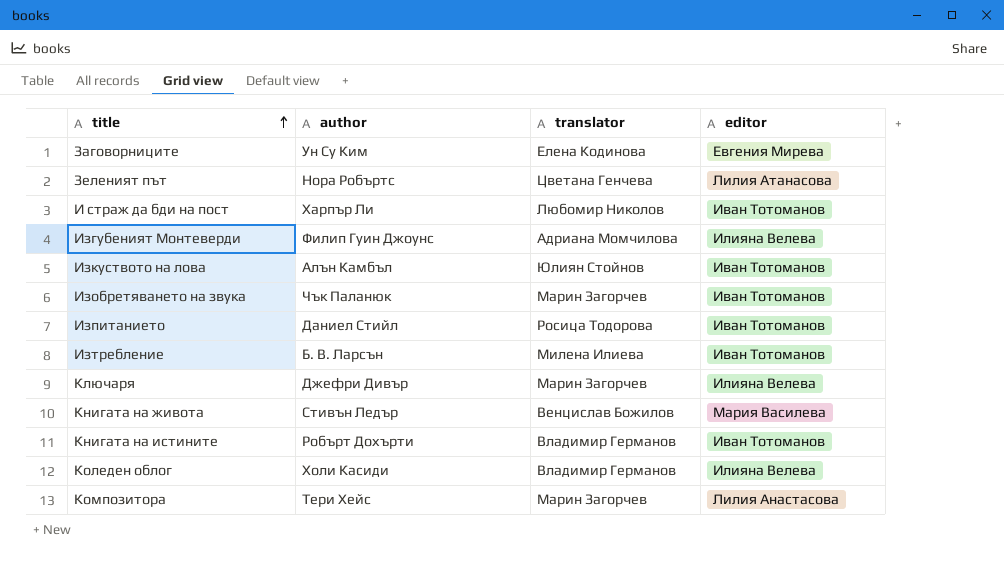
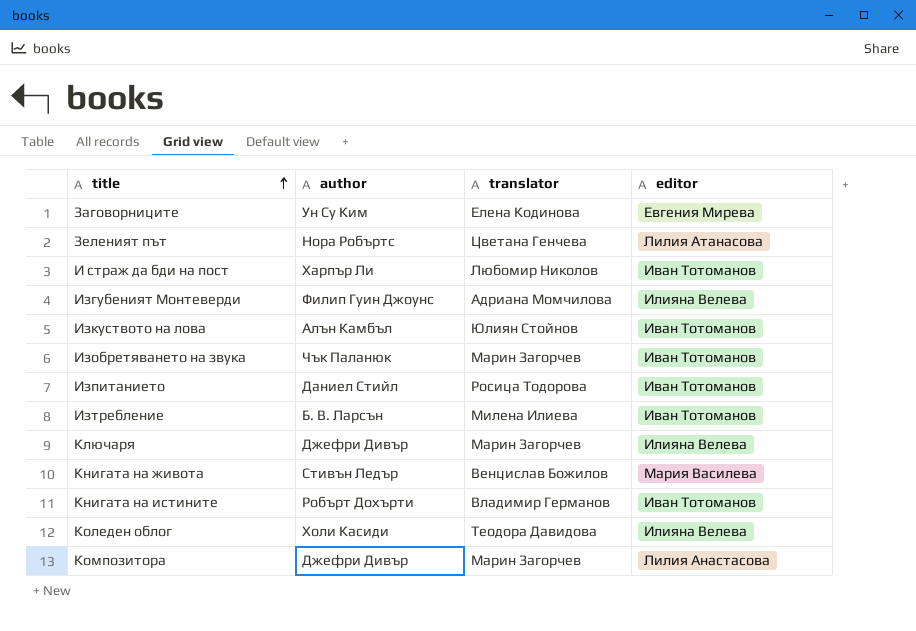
Коледен облог | translator: Владимир Германов -> Теодора Давидова
Композитора | author: Тери Хейс -> Джефри Дивър

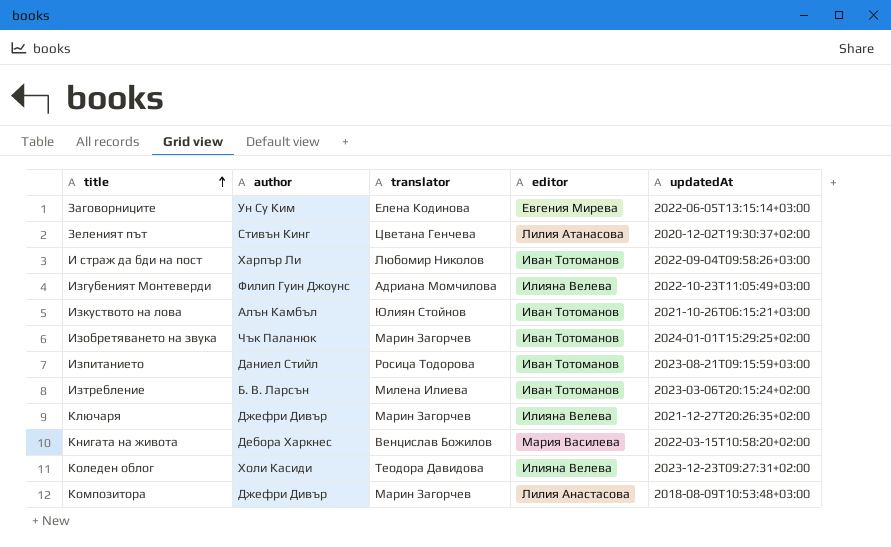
column updatedAt | position: none -> 5
row Книгата на истините: Робърт Дохърти | Владимир Германов | Иван Тотоманов -> none
Зеленият път | author: Нора Робъртс -> Стивън Кинг
Книгата на живота | author: Стивън Ледър -> Дебора Харкнес

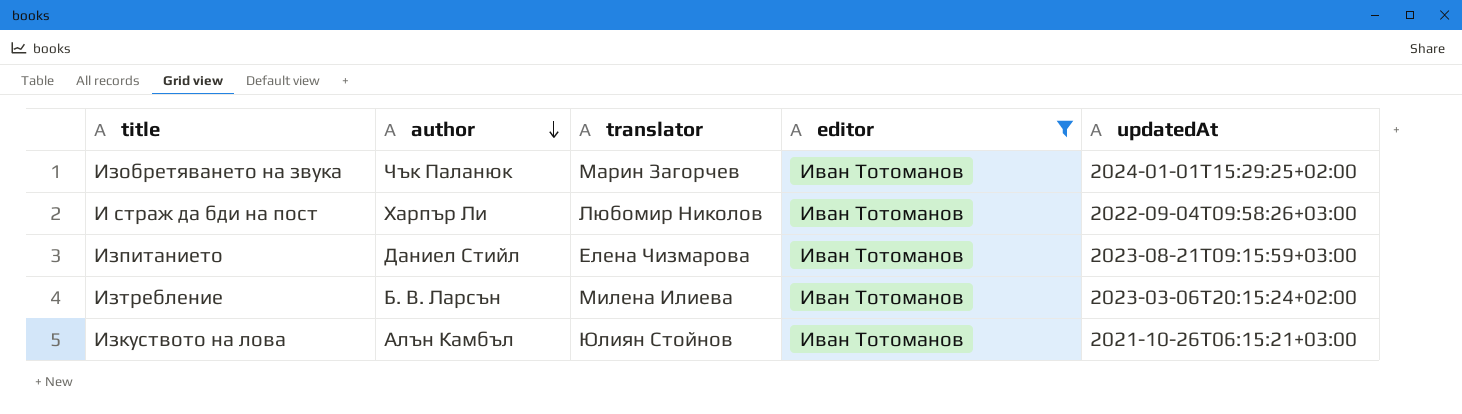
filter: none -> editor = Иван Тотоманов
row order: title ascending -> author descending
Изпитанието | translator: Росица Тодорова -> Елена Чизмарова

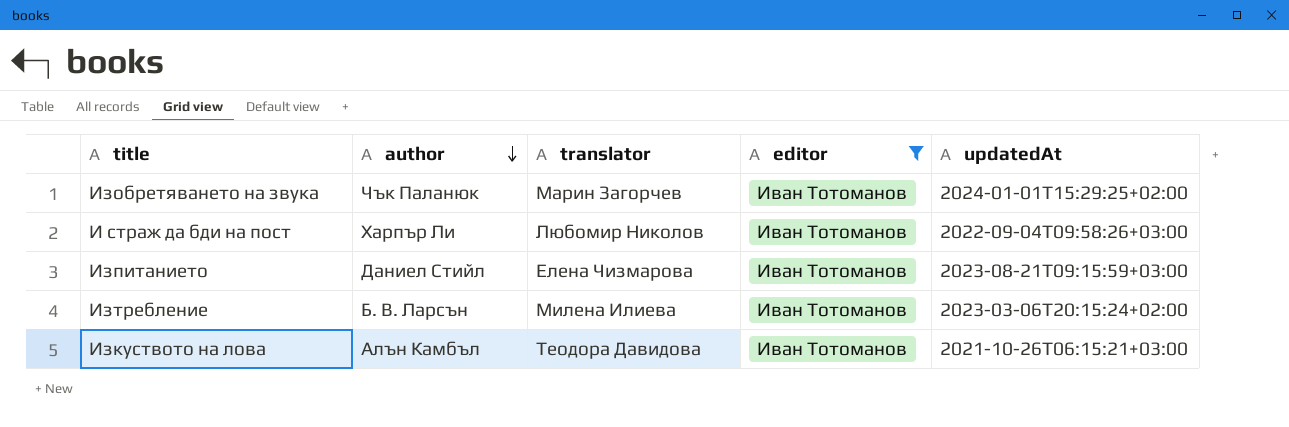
Изкуството на лова | translator: Юлиян Стойнов -> Теодора Давидова

